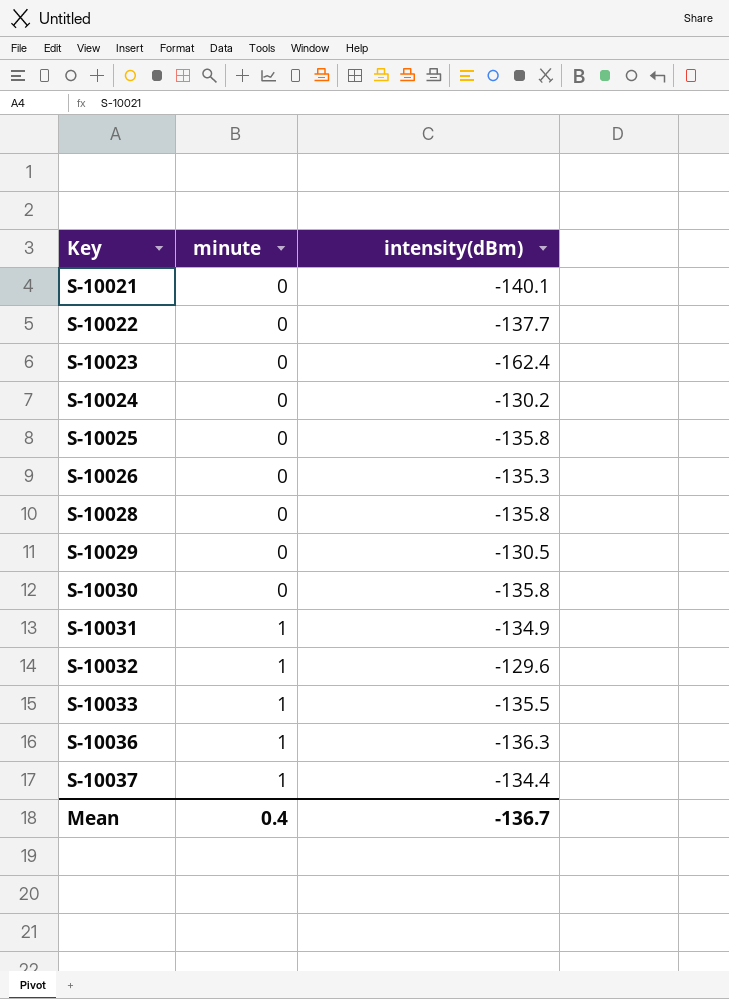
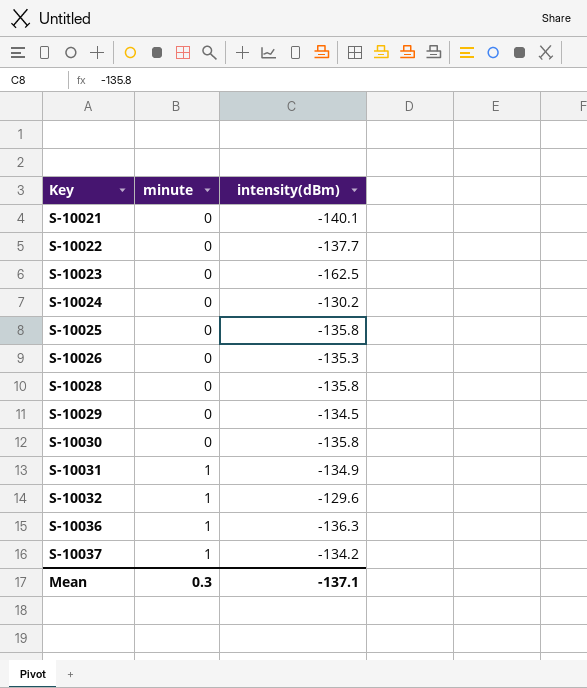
row S-10033: 1 | -135.5 -> none
S-10023 | intensity(dBm): -162.4 -> -162.5
S-10029 | intensity(dBm): -130.5 -> -134.5
S-10037 | intensity(dBm): -134.4 -> -134.2
Mean | minute: 0.4 -> 0.3
Mean | intensity(dBm): -136.7 -> -137.1

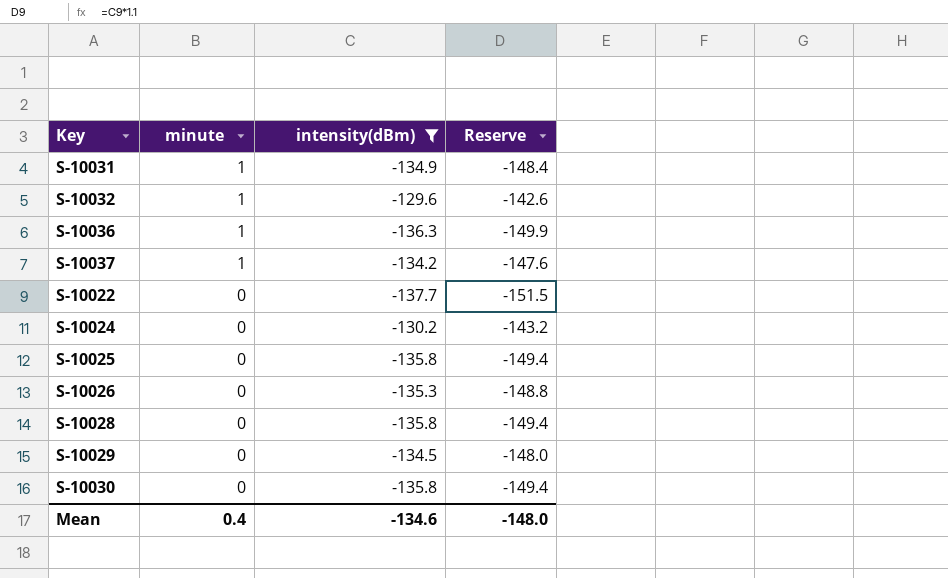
filter: none -> intensity(dBm) >= -137.7
row order: Key ascending -> minute descending
column Reserve | formula: none -> [intensity(dBm)] * 1.1
Mean | minute: 0.3 -> 0.4
Mean | intensity(dBm): -137.1 -> -134.6

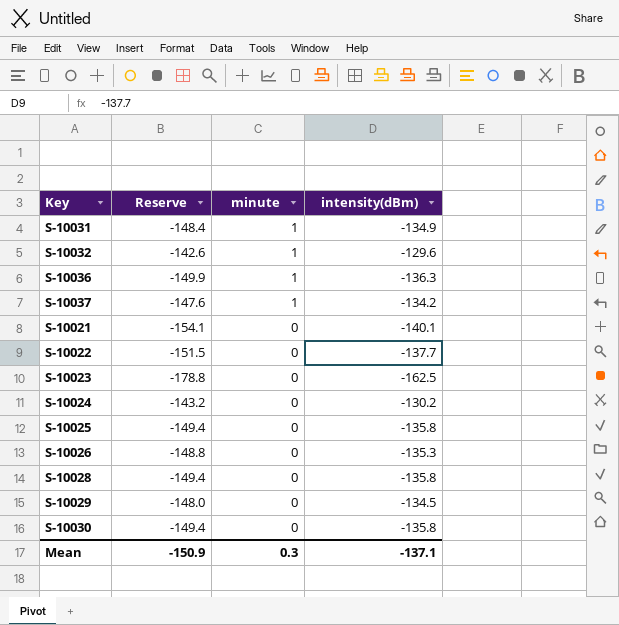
filter: intensity(dBm) >= -137.7 -> none
column Reserve | position: 4 -> 2
Mean | Reserve: -148.0 -> -150.9
Mean | minute: 0.4 -> 0.3
Mean | intensity(dBm): -134.6 -> -137.1

